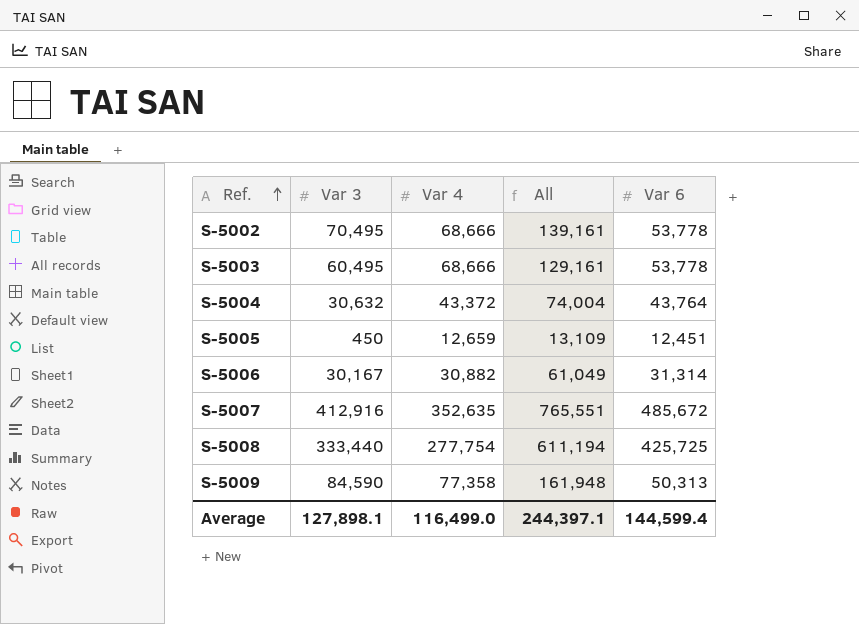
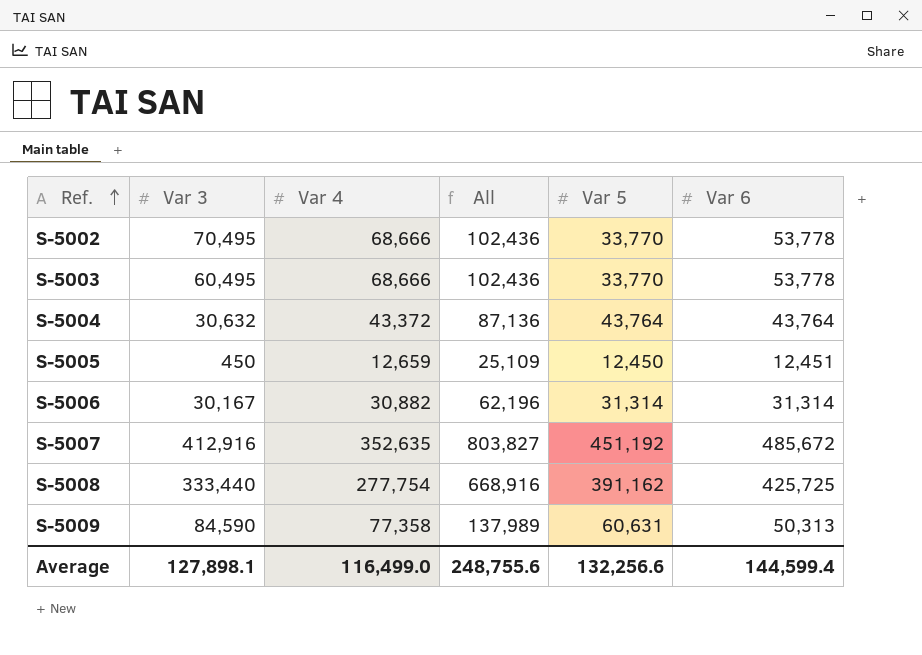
column All | formula: [Var 3] + [Var 4] -> [Var 4] + [Var 5]
column Var 5 | position: none -> 5
Average | All: 244,397.1 -> 248,755.6

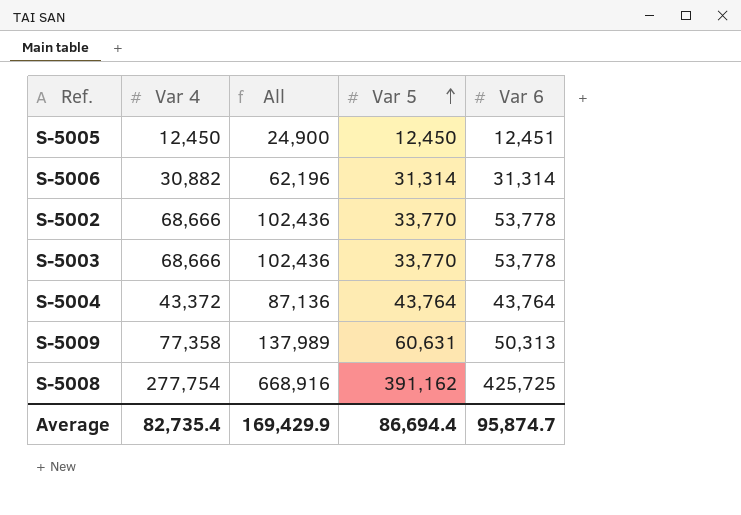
row order: Ref. ascending -> Var 5 ascending
column Var 3 | position: 2 -> none
row S-5007: 412,916 | 352,635 | 803,827 | 451,192 | 485,672 -> none
S-5005 | Var 4: 12,659 -> 12,450
S-5005 | All: 25,109 -> 24,900
Average | Var 4: 116,499.0 -> 82,735.4
Average | All: 248,755.6 -> 169,429.9
Average | Var 5: 132,256.6 -> 86,694.4
Average | Var 6: 144,599.4 -> 95,874.7

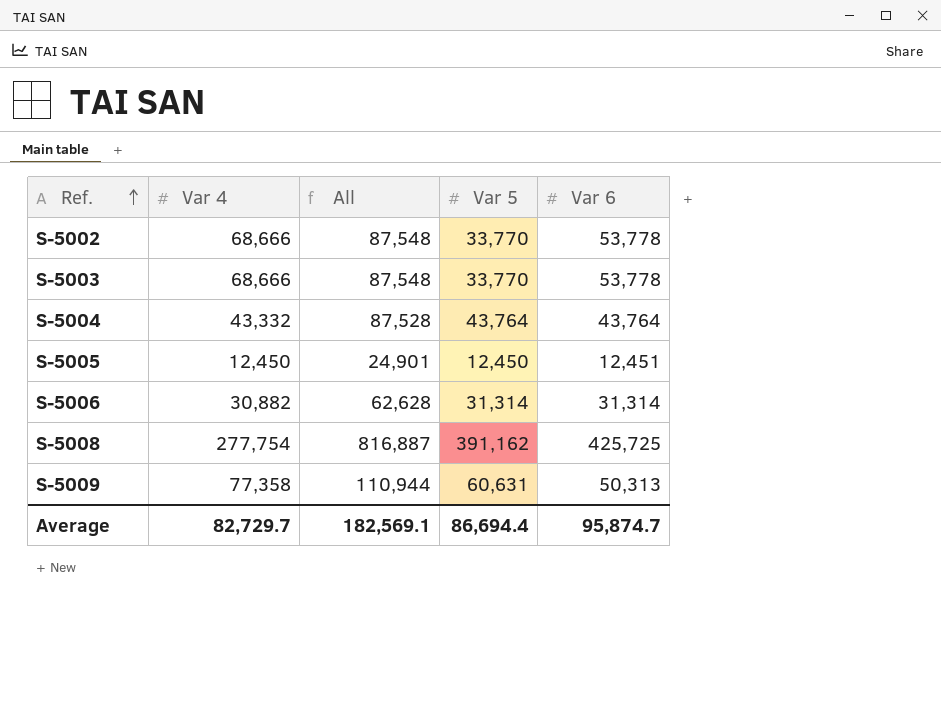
row order: Var 5 ascending -> Ref. ascending
column All | formula: [Var 4] + [Var 5] -> [Var 5] + [Var 6]
S-5004 | Var 4: 43,372 -> 43,332
Average | Var 4: 82,735.4 -> 82,729.7
Average | All: 169,429.9 -> 182,569.1

